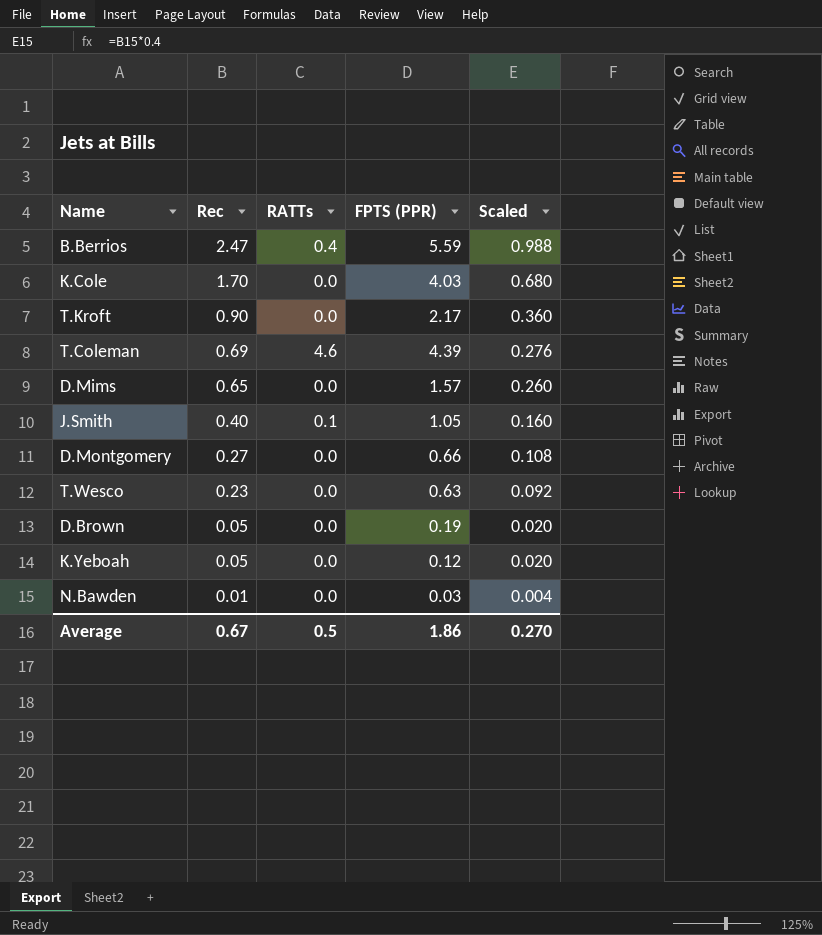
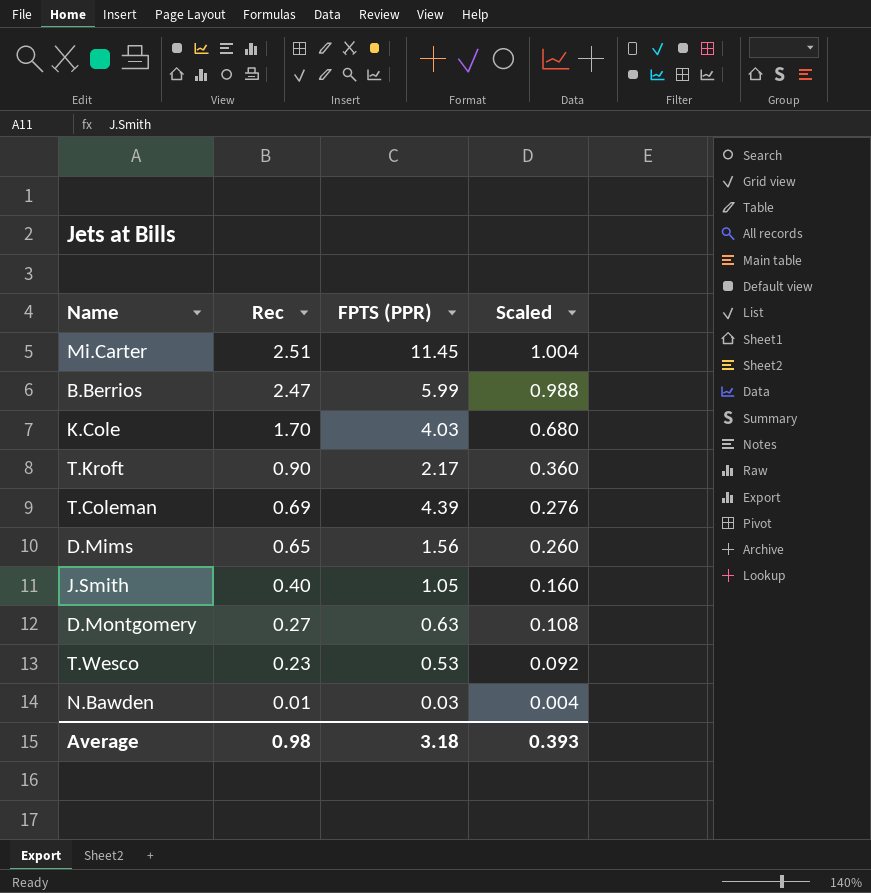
column RATTs | position: 3 -> none
row D.Brown: 0.05 | 0.0 | 0.19 | 0.020 -> none
row K.Yeboah: 0.05 | 0.0 | 0.12 | 0.020 -> none
row Mi.Carter: none -> 2.51 | 11.45 | 1.004
B.Berrios | FPTS (PPR): 5.59 -> 5.99
D.Mims | FPTS (PPR): 1.57 -> 1.56
D.Montgomery | FPTS (PPR): 0.66 -> 0.63
T.Wesco | FPTS (PPR): 0.63 -> 0.53
Average | Rec: 0.67 -> 0.98
Average | FPTS (PPR): 1.86 -> 3.18
Average | Scaled: 0.270 -> 0.393

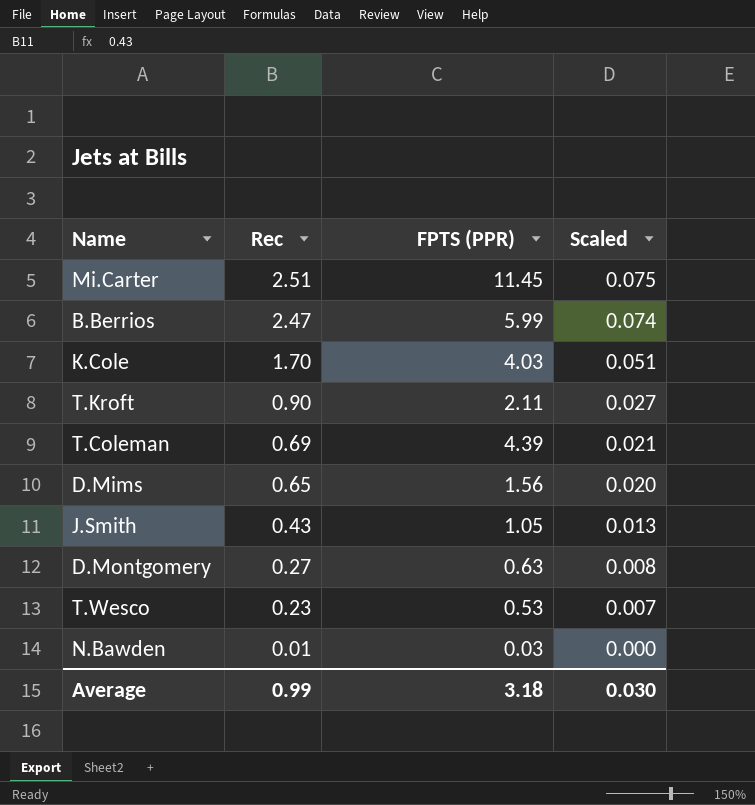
column Scaled | formula: [Rec] * 0.4 -> [Rec] * 0.03
T.Kroft | FPTS (PPR): 2.17 -> 2.11
J.Smith | Rec: 0.40 -> 0.43
Average | Rec: 0.98 -> 0.99
Average | Scaled: 0.393 -> 0.030

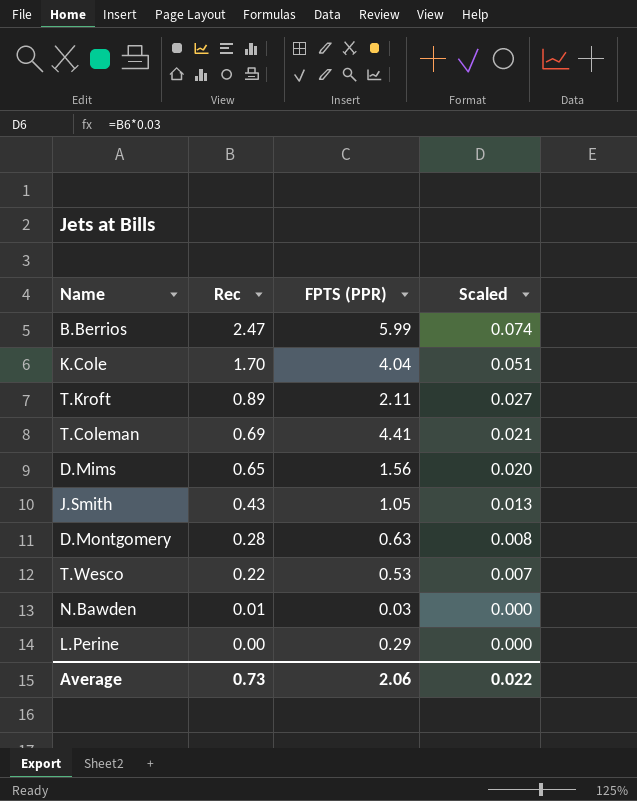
row Mi.Carter: 2.51 | 11.45 | 0.075 -> none
K.Cole | FPTS (PPR): 4.03 -> 4.04
T.Kroft | Rec: 0.90 -> 0.89
T.Coleman | FPTS (PPR): 4.39 -> 4.41
D.Montgomery | Rec: 0.27 -> 0.28
T.Wesco | Rec: 0.23 -> 0.22
row L.Perine: none -> 0.00 | 0.29 | 0.000
Average | Rec: 0.99 -> 0.73
Average | FPTS (PPR): 3.18 -> 2.06
Average | Scaled: 0.030 -> 0.022

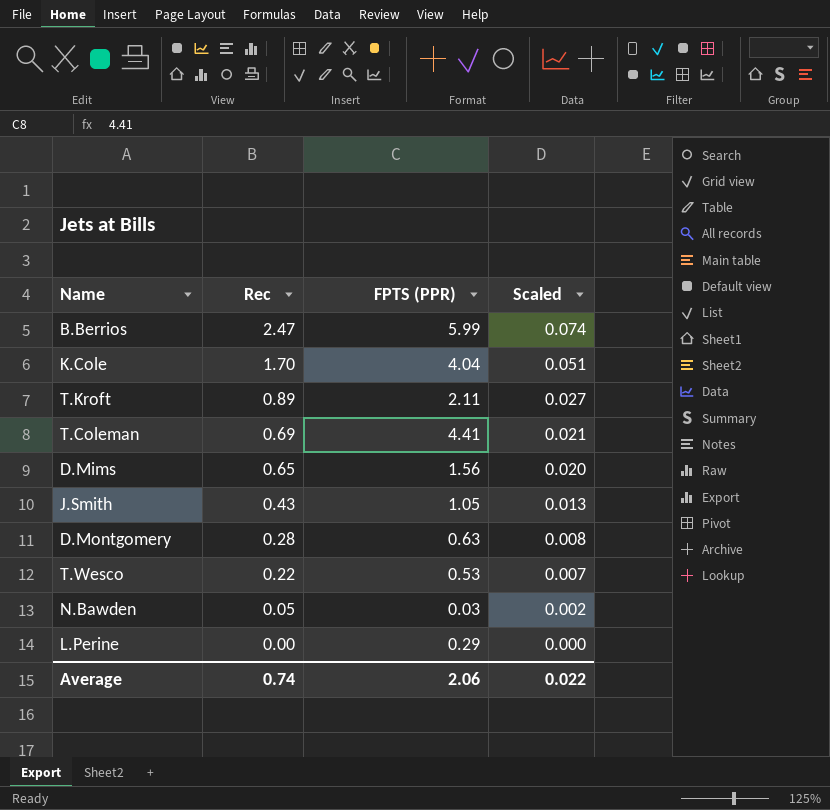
N.Bawden | Rec: 0.01 -> 0.05
N.Bawden | Scaled: 0.000 -> 0.002
Average | Rec: 0.73 -> 0.74

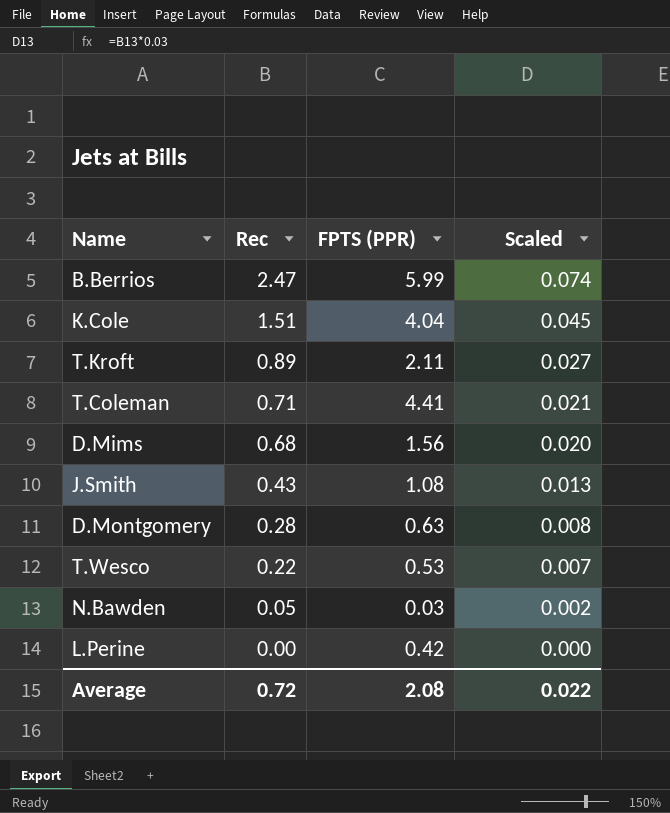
K.Cole | Rec: 1.70 -> 1.51
K.Cole | Scaled: 0.051 -> 0.045
T.Coleman | Rec: 0.69 -> 0.71
D.Mims | Rec: 0.65 -> 0.68
J.Smith | FPTS (PPR): 1.05 -> 1.08
L.Perine | FPTS (PPR): 0.29 -> 0.42
Average | Rec: 0.74 -> 0.72
Average | FPTS (PPR): 2.06 -> 2.08

